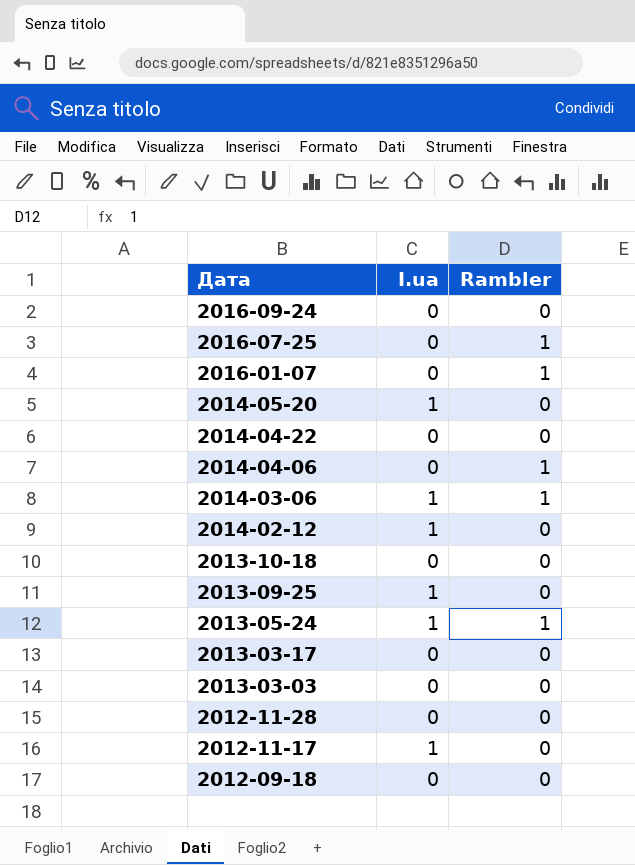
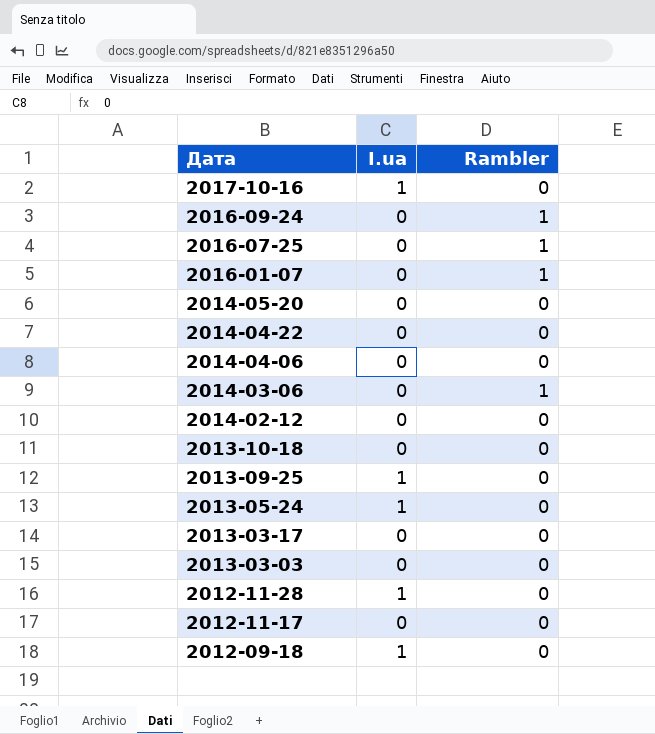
row 2017-10-16: none -> 1 | 0
2016-09-24 | Rambler: 0 -> 1
2014-05-20 | I.ua: 1 -> 0
2014-04-06 | Rambler: 1 -> 0
2014-03-06 | I.ua: 1 -> 0
2014-02-12 | I.ua: 1 -> 0
2013-05-24 | Rambler: 1 -> 0
2012-11-28 | I.ua: 0 -> 1
2012-11-17 | I.ua: 1 -> 0
2012-09-18 | I.ua: 0 -> 1

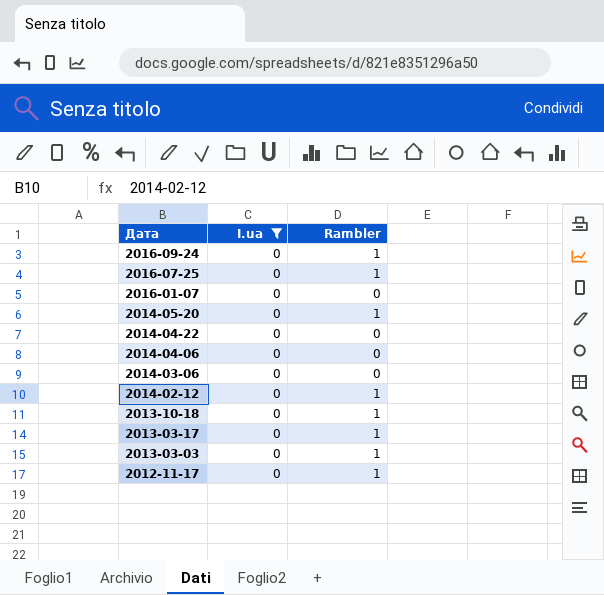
filter: none -> I.ua = 0
2016-01-07 | Rambler: 1 -> 0
2014-05-20 | Rambler: 0 -> 1
2014-03-06 | Rambler: 1 -> 0
2014-02-12 | Rambler: 0 -> 1
2013-10-18 | Rambler: 0 -> 1
2013-03-17 | Rambler: 0 -> 1
2013-03-03 | Rambler: 0 -> 1
2012-11-17 | Rambler: 0 -> 1

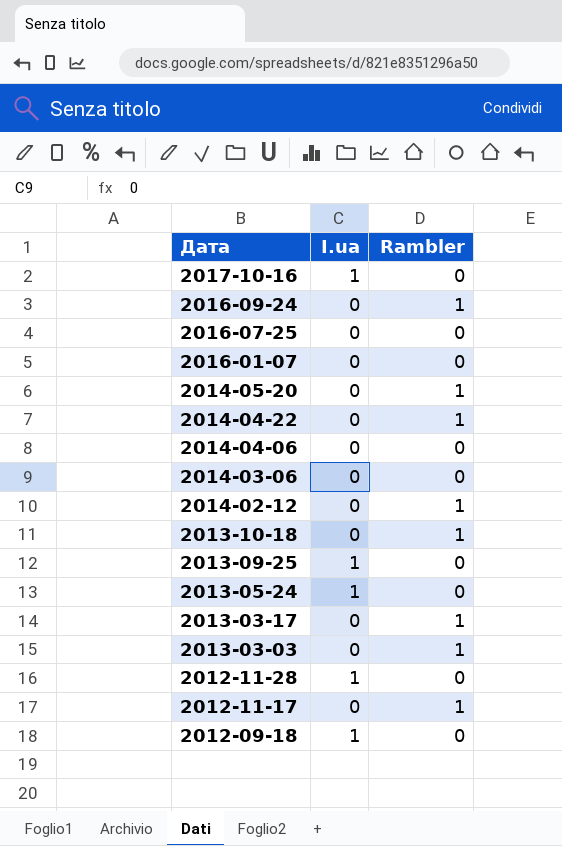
filter: I.ua = 0 -> none
2016-07-25 | Rambler: 1 -> 0
2014-04-22 | Rambler: 0 -> 1

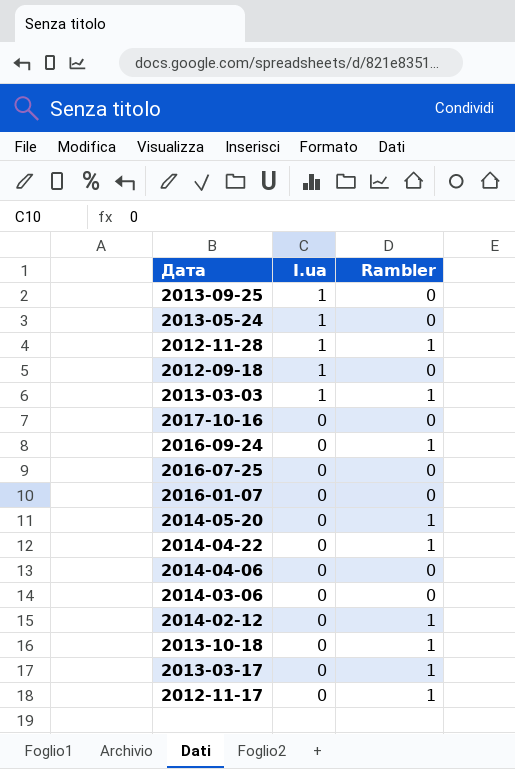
row order: Дата descending -> I.ua descending
2012-11-28 | Rambler: 0 -> 1
2013-03-03 | I.ua: 0 -> 1
2017-10-16 | I.ua: 1 -> 0

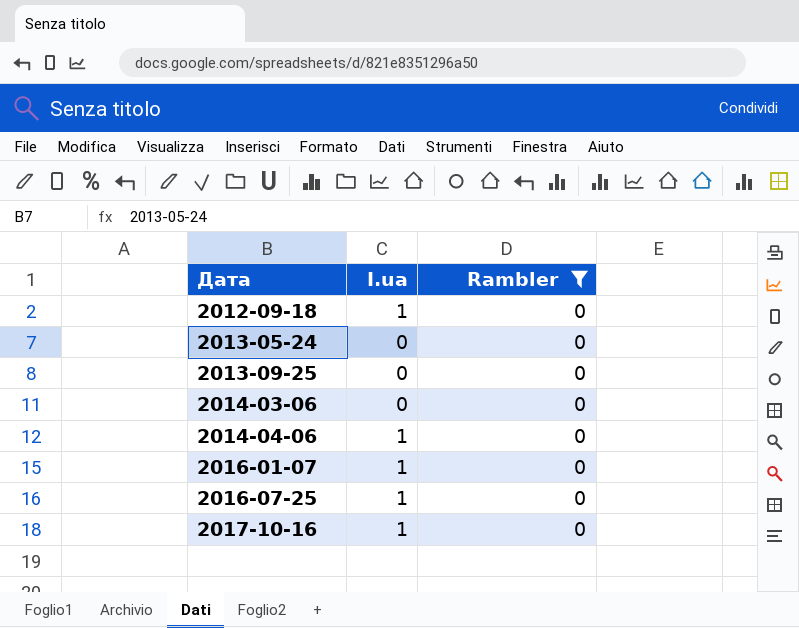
filter: none -> Rambler = 0
row order: I.ua descending -> Дата ascending
2013-05-24 | I.ua: 1 -> 0
2013-09-25 | I.ua: 1 -> 0
2014-04-06 | I.ua: 0 -> 1
2016-01-07 | I.ua: 0 -> 1
2016-07-25 | I.ua: 0 -> 1
2017-10-16 | I.ua: 0 -> 1

